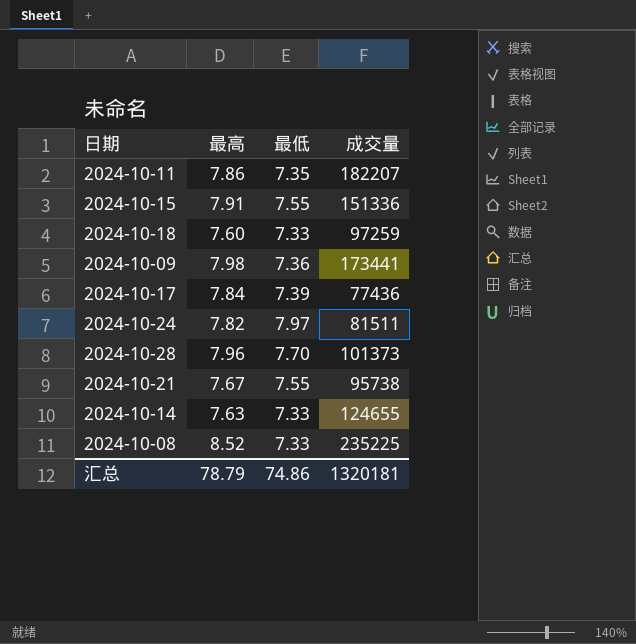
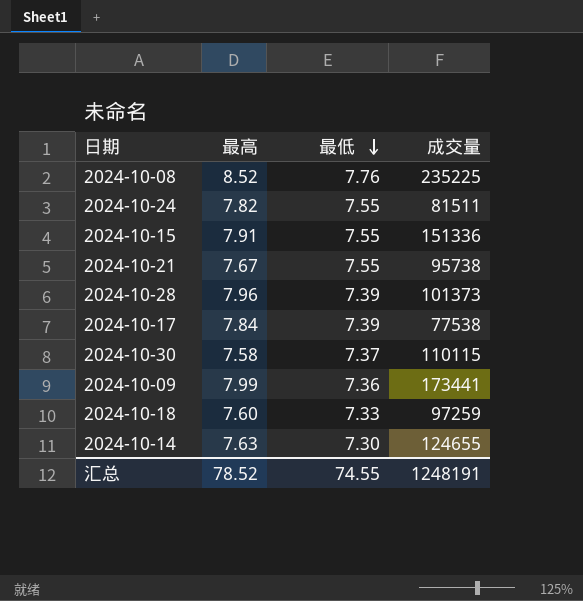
row order: none -> 最低 descending
row 2024-10-11: 7.86 | 7.35 | 182207 -> none
2024-10-08 | 最低: 7.33 -> 7.76
2024-10-24 | 最低: 7.97 -> 7.55
2024-10-28 | 最低: 7.70 -> 7.39
2024-10-17 | 成交量: 77436 -> 77538
row 2024-10-30: none -> 7.58 | 7.37 | 110115
2024-10-09 | 最高: 7.98 -> 7.99
2024-10-14 | 最低: 7.33 -> 7.30
汇总 | 最高: 78.79 -> 78.52
汇总 | 最低: 74.86 -> 74.55
汇总 | 成交量: 1320181 -> 1248191

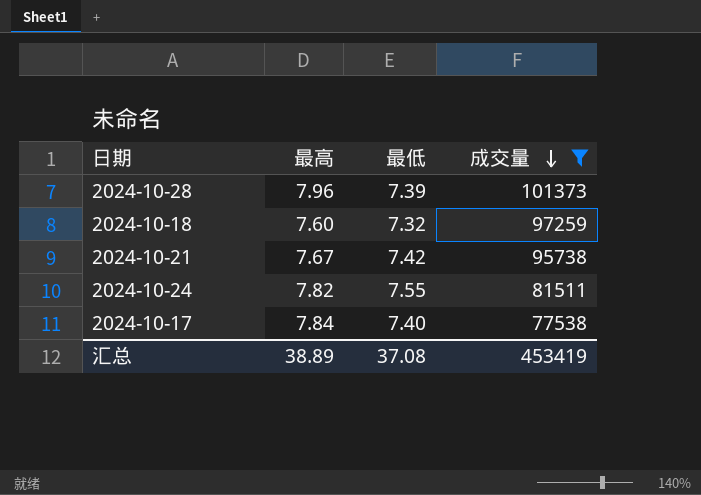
filter: none -> 成交量 <= 101373
row order: 最低 descending -> 成交量 descending
2024-10-18 | 最低: 7.33 -> 7.32
2024-10-21 | 最低: 7.55 -> 7.42
2024-10-17 | 最低: 7.39 -> 7.40
汇总 | 最高: 78.52 -> 38.89
汇总 | 最低: 74.55 -> 37.08
汇总 | 成交量: 1248191 -> 453419

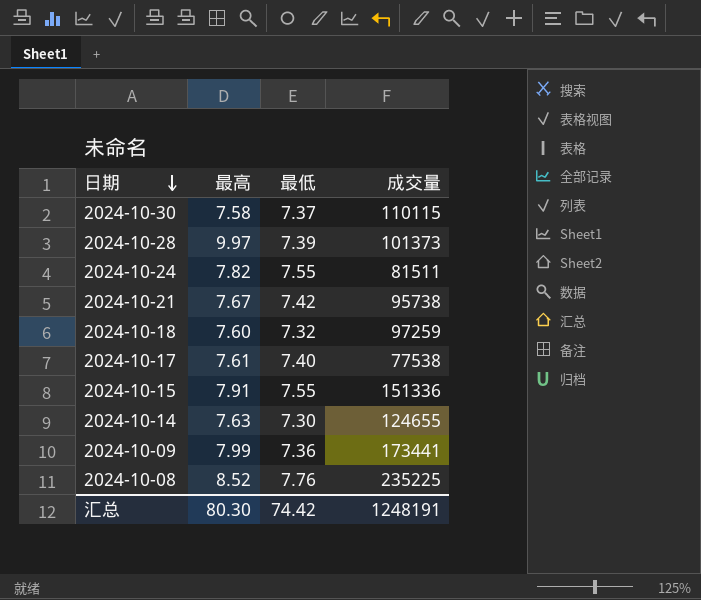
filter: 成交量 <= 101373 -> none
row order: 成交量 descending -> 日期 descending
2024-10-28 | 最高: 7.96 -> 9.97
2024-10-17 | 最高: 7.84 -> 7.61
汇总 | 最高: 38.89 -> 80.30
汇总 | 最低: 37.08 -> 74.42
汇总 | 成交量: 453419 -> 1248191

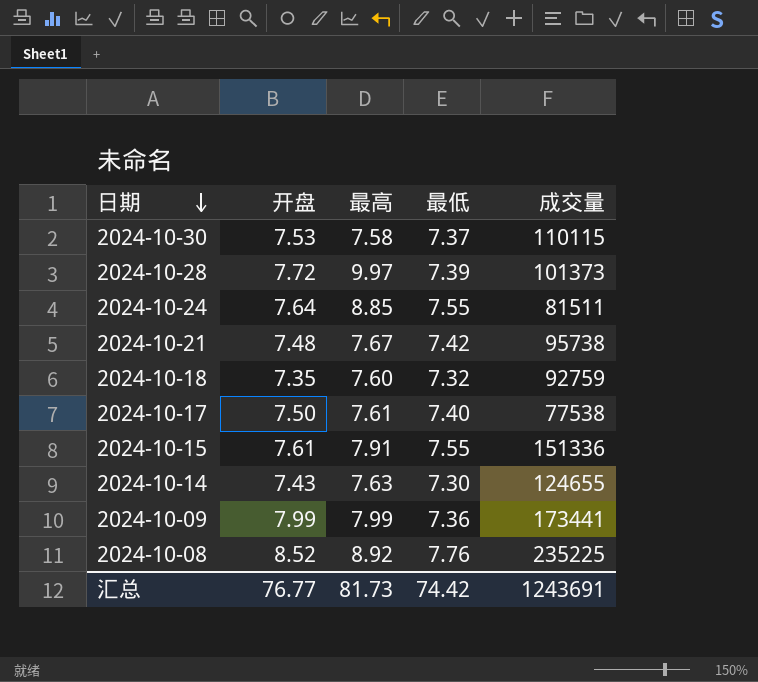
column 开盘 | position: none -> 2
2024-10-24 | 最高: 7.82 -> 8.85
2024-10-18 | 成交量: 97259 -> 92759
2024-10-08 | 最高: 8.52 -> 8.92
汇总 | 最高: 80.30 -> 81.73
汇总 | 成交量: 1248191 -> 1243691

